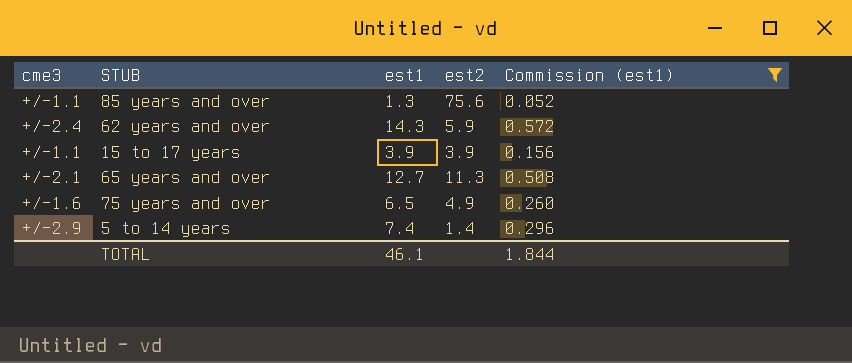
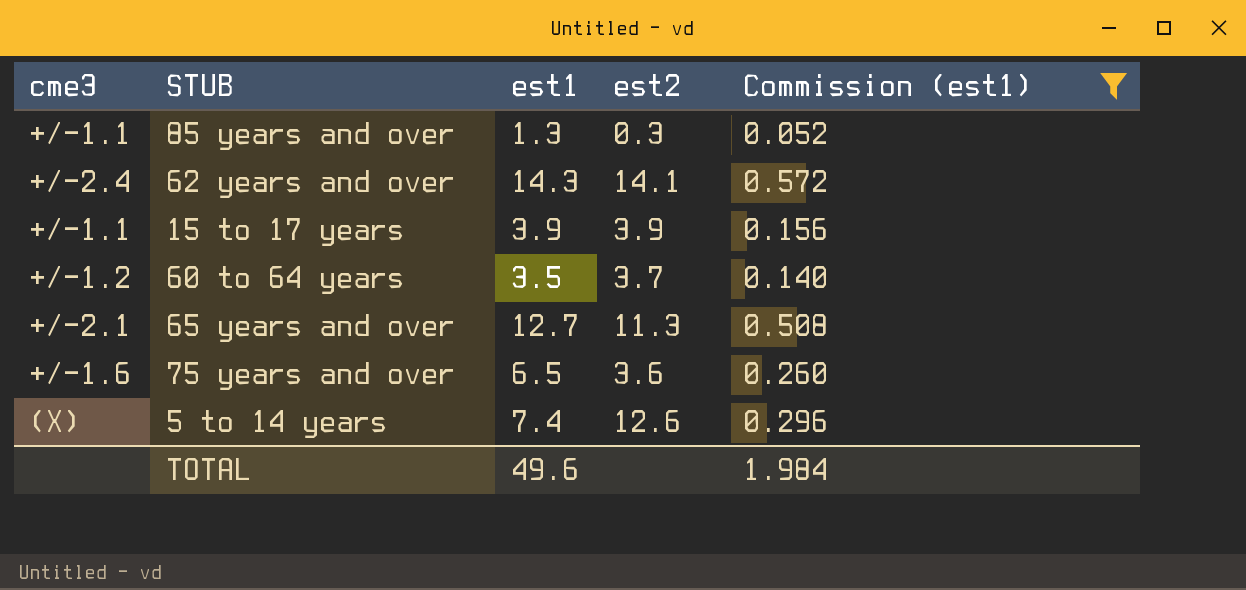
85 years and over | est2: 75.6 -> 0.3
62 years and over | est2: 5.9 -> 14.1
row 60 to 64 years: none -> +/-1.2 | 3.5 | 3.7 | 0.140
75 years and over | est2: 4.9 -> 3.6
5 to 14 years | cme3: +/-2.9 -> (X)
5 to 14 years | est2: 1.4 -> 12.6
TOTAL | est1: 46.1 -> 49.6
TOTAL | Commission (est1): 1.844 -> 1.984

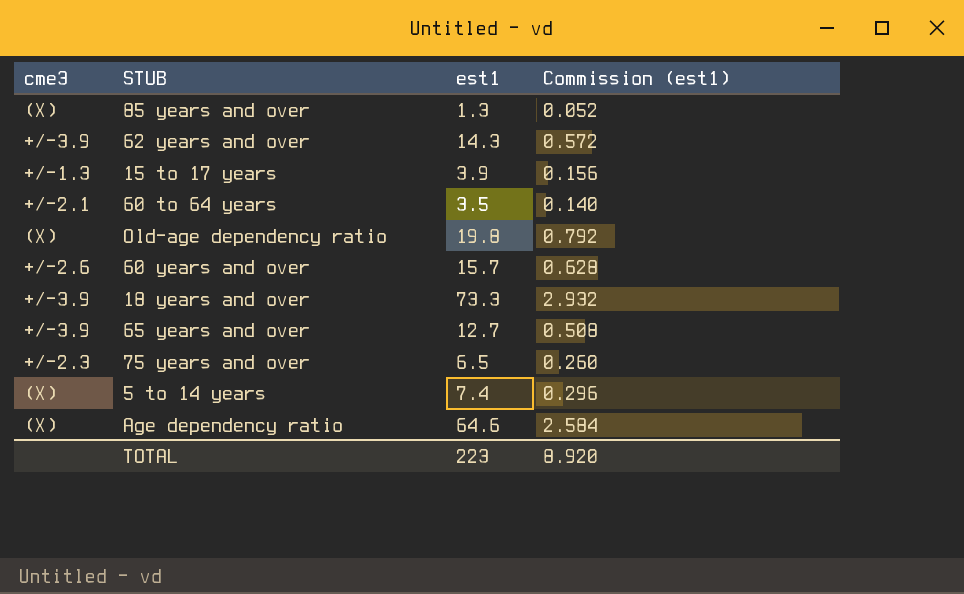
filter: Commission (est1) <= 0.572 -> none
column est2 | position: 4 -> none
85 years and over | cme3: +/-1.1 -> (X)
62 years and over | cme3: +/-2.4 -> +/-3.9
15 to 17 years | cme3: +/-1.1 -> +/-1.3
60 to 64 years | cme3: +/-1.2 -> +/-2.1
65 years and over | cme3: +/-2.1 -> +/-3.9
75 years and over | cme3: +/-1.6 -> +/-2.3
TOTAL | est1: 49.6 -> 223
TOTAL | Commission (est1): 1.984 -> 8.920

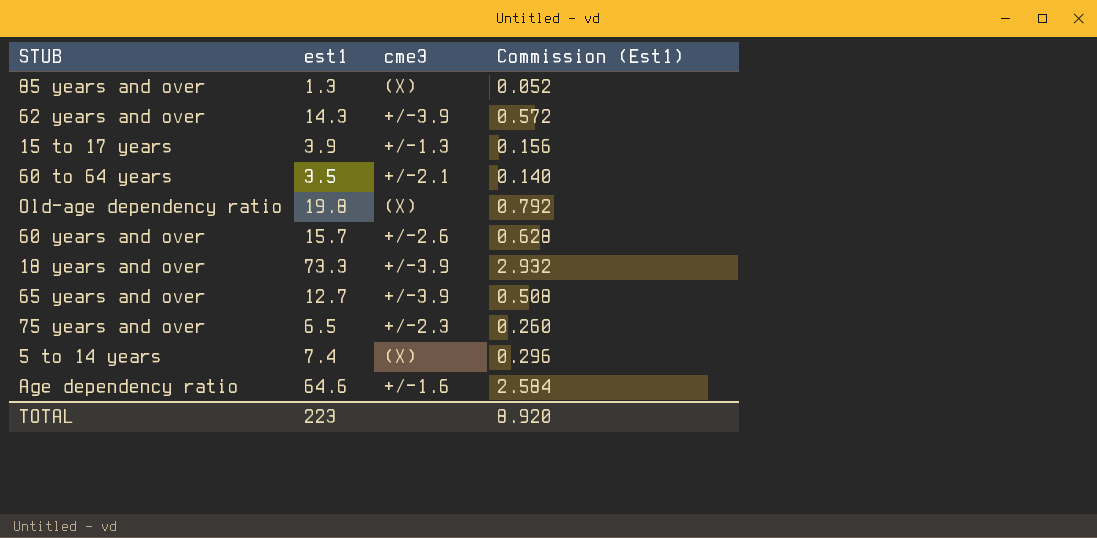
column cme3 | position: 1 -> 3
column name: Commission (est1) -> Commission (Est1)
Age dependency ratio | cme3: (X) -> +/-1.6

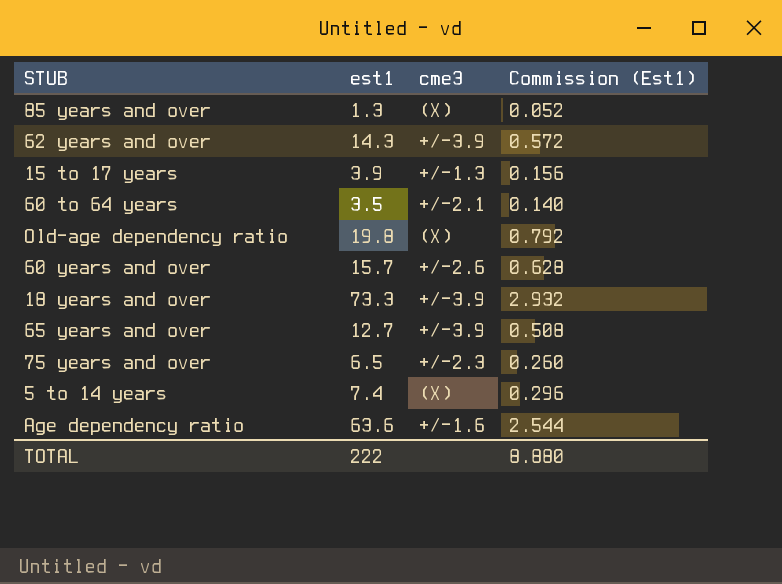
Age dependency ratio | est1: 64.6 -> 63.6
Age dependency ratio | Commission (Est1): 2.584 -> 2.544
TOTAL | est1: 223 -> 222
TOTAL | Commission (Est1): 8.920 -> 8.880

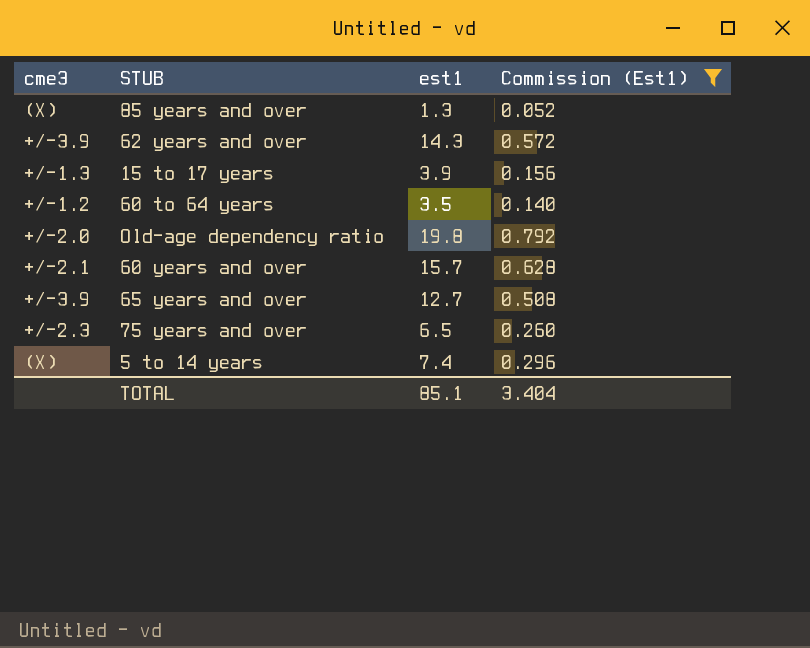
filter: none -> Commission (Est1) <= 0.792
column cme3 | position: 3 -> 1
60 to 64 years | cme3: +/-2.1 -> +/-1.2
Old-age dependency ratio | cme3: (X) -> +/-2.0
60 years and over | cme3: +/-2.6 -> +/-2.1
TOTAL | est1: 222 -> 85.1
TOTAL | Commission (Est1): 8.880 -> 3.404

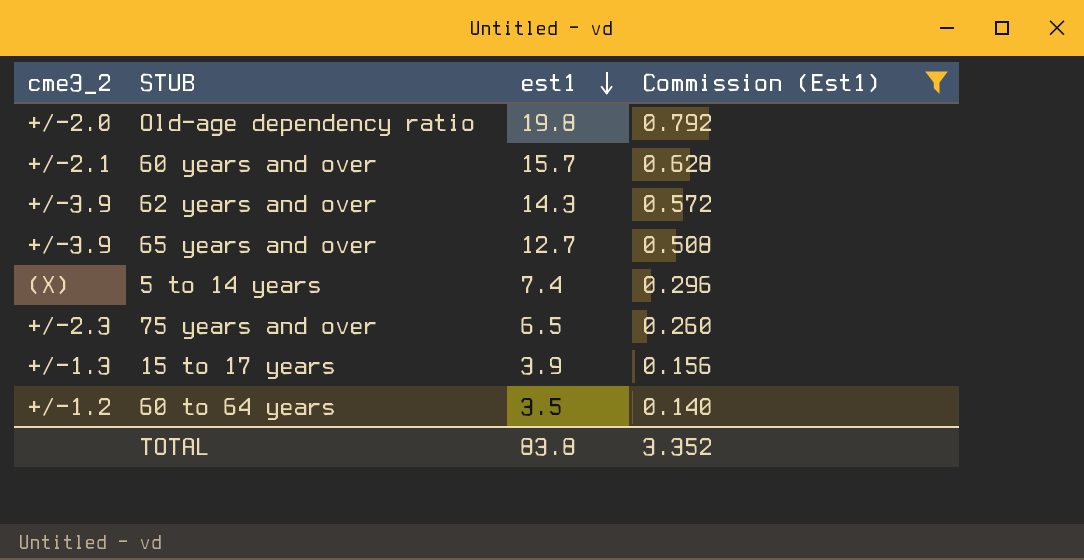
row order: none -> est1 descending
column name: cme3 -> cme3_2
row 85 years and over: (X) | 1.3 | 0.052 -> none
TOTAL | est1: 85.1 -> 83.8
TOTAL | Commission (Est1): 3.404 -> 3.352

